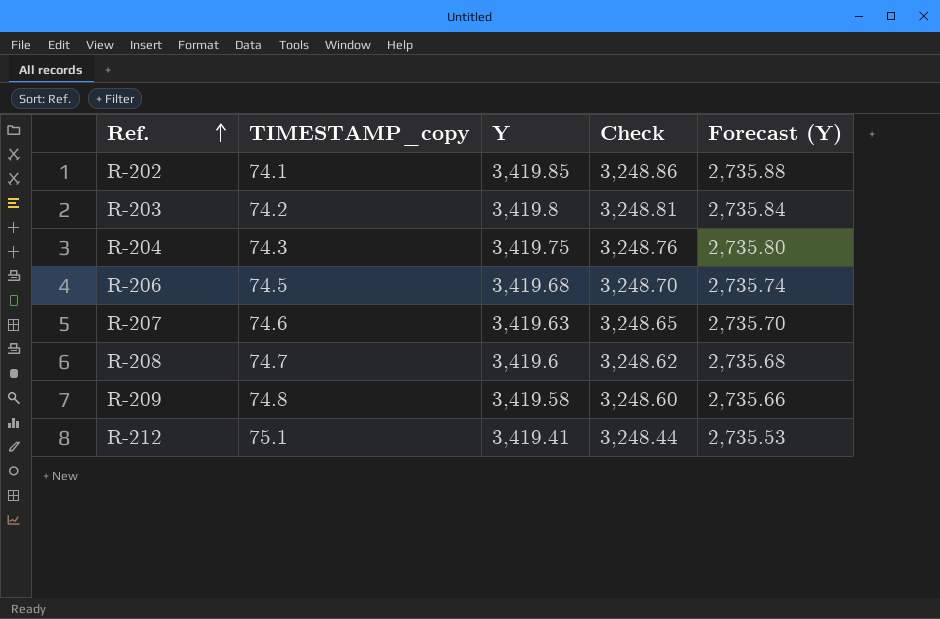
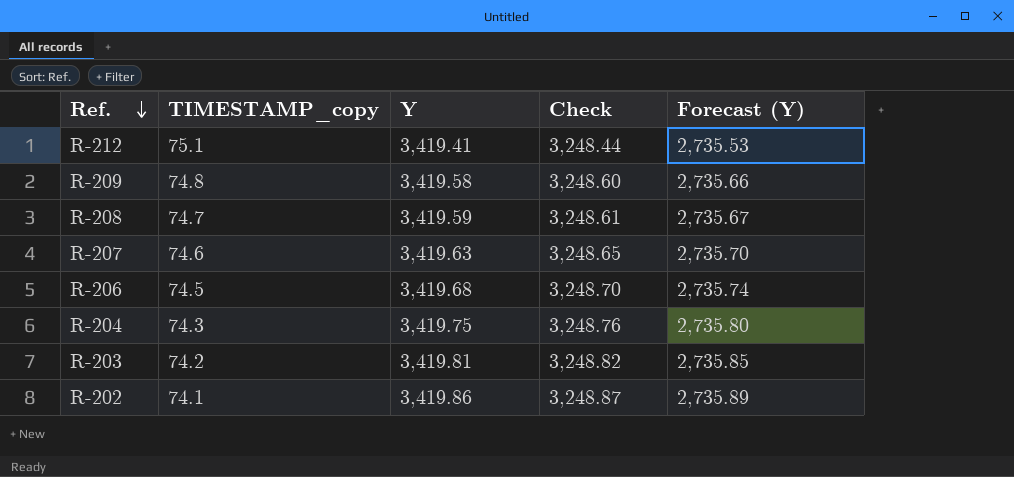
row order: Ref. ascending -> Ref. descending
R-208 | Y: 3,419.6 -> 3,419.59
R-208 | Check: 3,248.62 -> 3,248.61
R-208 | Forecast (Y): 2,735.68 -> 2,735.67
R-203 | Y: 3,419.8 -> 3,419.81
R-203 | Check: 3,248.81 -> 3,248.82
R-203 | Forecast (Y): 2,735.84 -> 2,735.85
R-202 | Y: 3,419.85 -> 3,419.86
R-202 | Check: 3,248.86 -> 3,248.87
R-202 | Forecast (Y): 2,735.88 -> 2,735.89

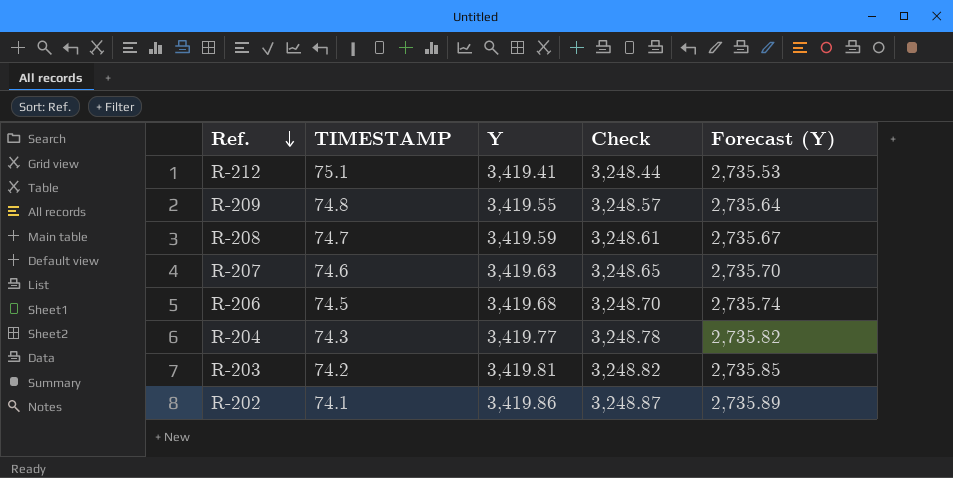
column name: TIMESTAMP_copy -> TIMESTAMP
R-209 | Y: 3,419.58 -> 3,419.55
R-209 | Check: 3,248.60 -> 3,248.57
R-209 | Forecast (Y): 2,735.66 -> 2,735.64
R-204 | Y: 3,419.75 -> 3,419.77
R-204 | Check: 3,248.76 -> 3,248.78
R-204 | Forecast (Y): 2,735.80 -> 2,735.82

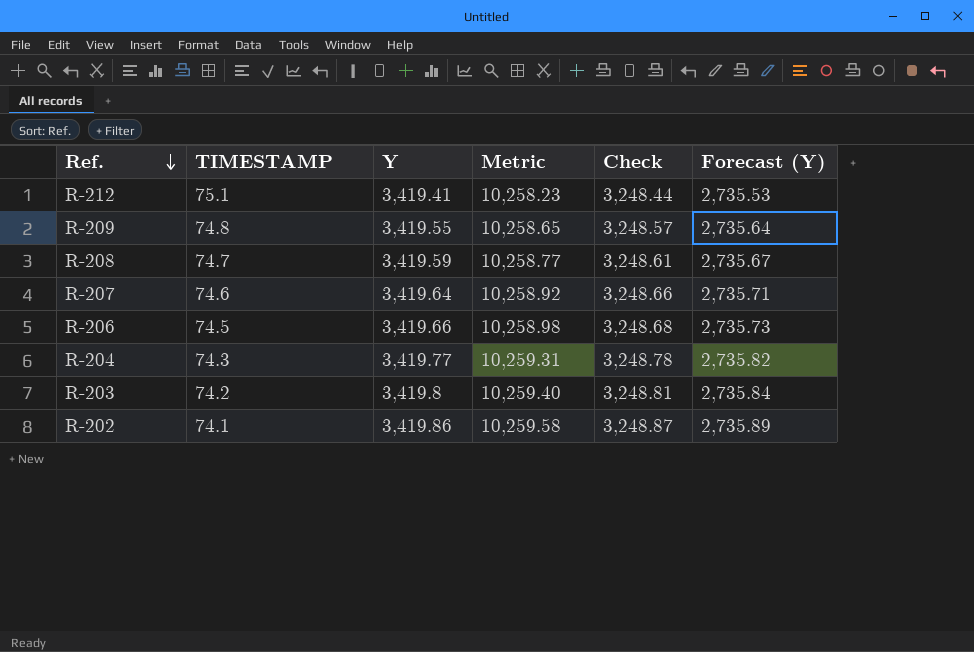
column Metric | formula: none -> [Y] * 3
R-207 | Y: 3,419.63 -> 3,419.64
R-207 | Check: 3,248.65 -> 3,248.66
R-207 | Forecast (Y): 2,735.70 -> 2,735.71
R-206 | Y: 3,419.68 -> 3,419.66
R-206 | Check: 3,248.70 -> 3,248.68
R-206 | Forecast (Y): 2,735.74 -> 2,735.73
R-203 | Y: 3,419.81 -> 3,419.8
R-203 | Check: 3,248.82 -> 3,248.81
R-203 | Forecast (Y): 2,735.85 -> 2,735.84

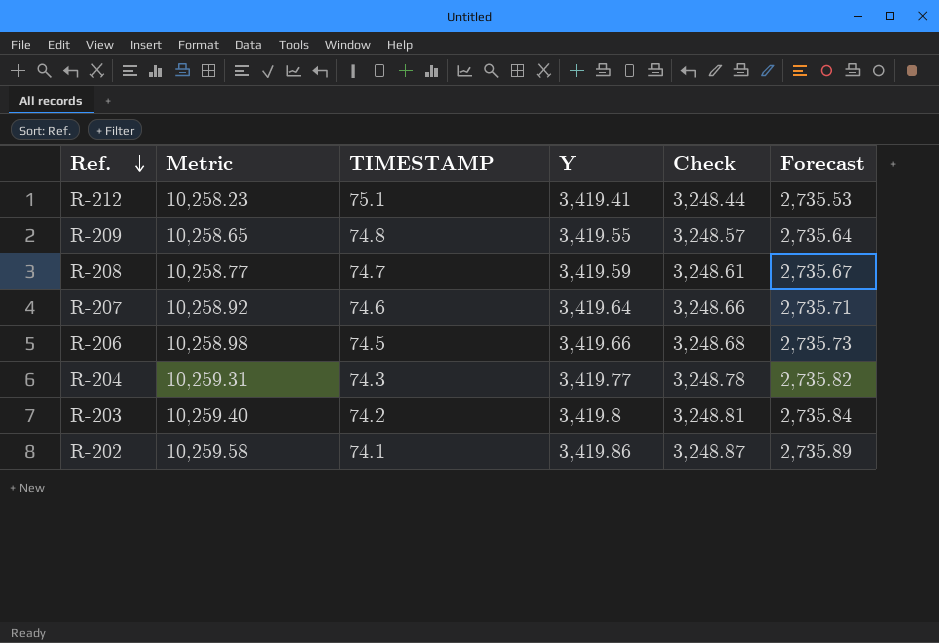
column Metric | position: 4 -> 2
column name: Forecast (Y) -> Forecast

